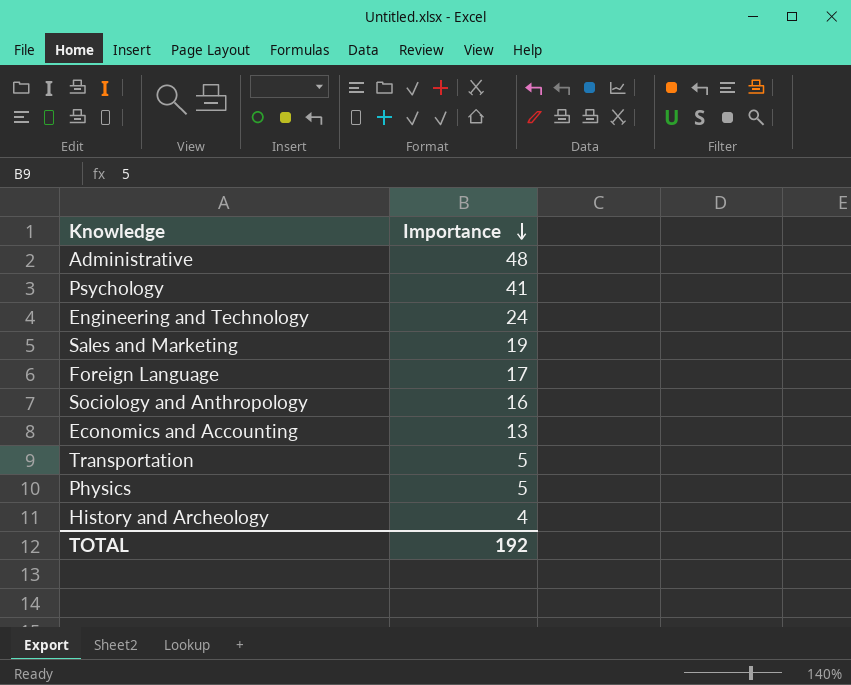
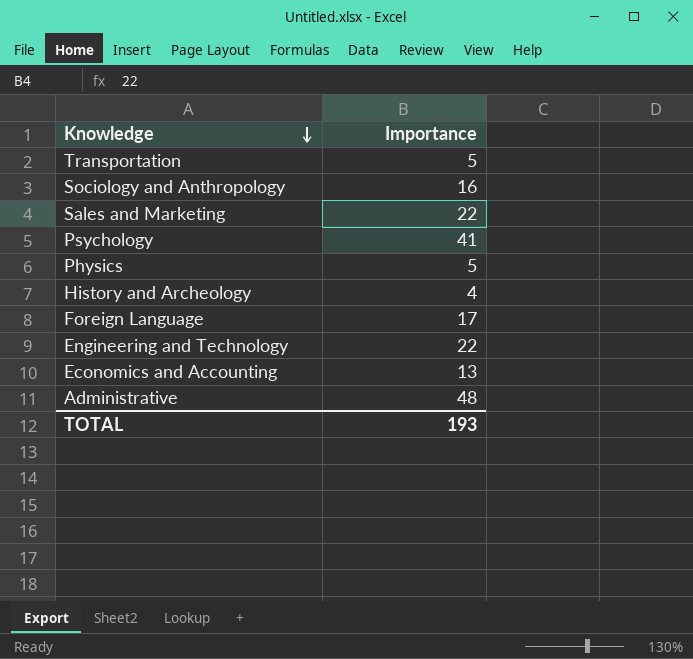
row order: Importance descending -> Knowledge descending
Sales and Marketing | Importance: 19 -> 22
Engineering and Technology | Importance: 24 -> 22
TOTAL | Importance: 192 -> 193

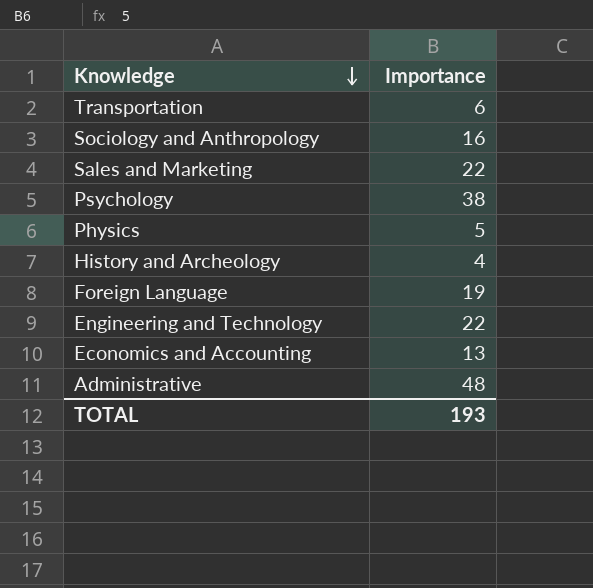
Transportation | Importance: 5 -> 6
Psychology | Importance: 41 -> 38
Foreign Language | Importance: 17 -> 19

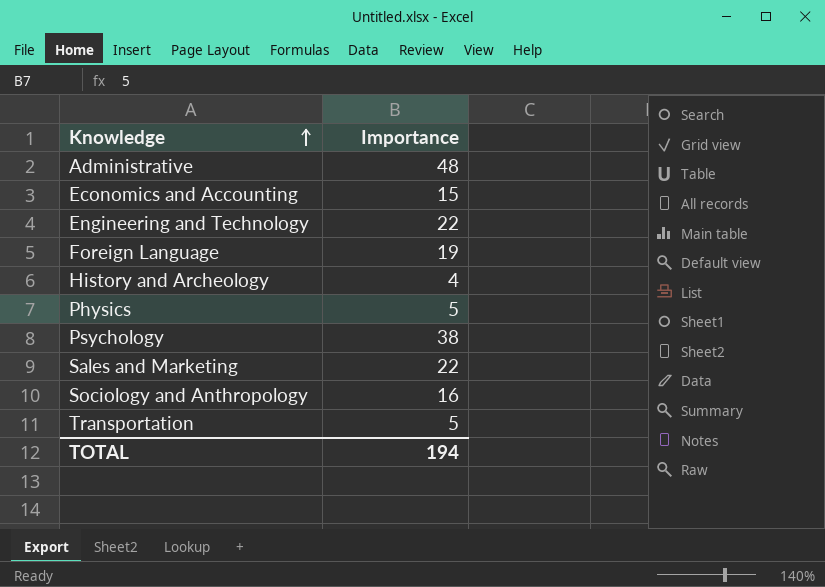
row order: Knowledge descending -> Knowledge ascending
Economics and Accounting | Importance: 13 -> 15
Transportation | Importance: 6 -> 5
TOTAL | Importance: 193 -> 194

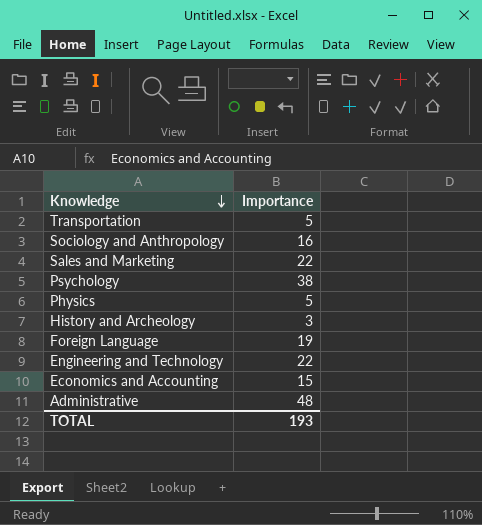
row order: Knowledge ascending -> Knowledge descending
History and Archeology | Importance: 4 -> 3
TOTAL | Importance: 194 -> 193

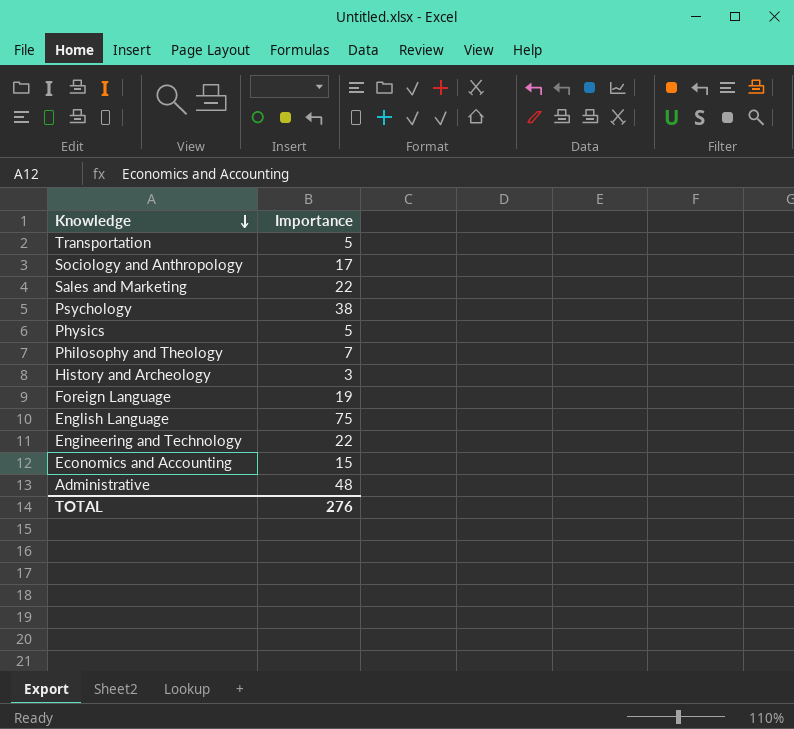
Sociology and Anthropology | Importance: 16 -> 17
row Philosophy and Theology: none -> 7
row English Language: none -> 75
TOTAL | Importance: 193 -> 276

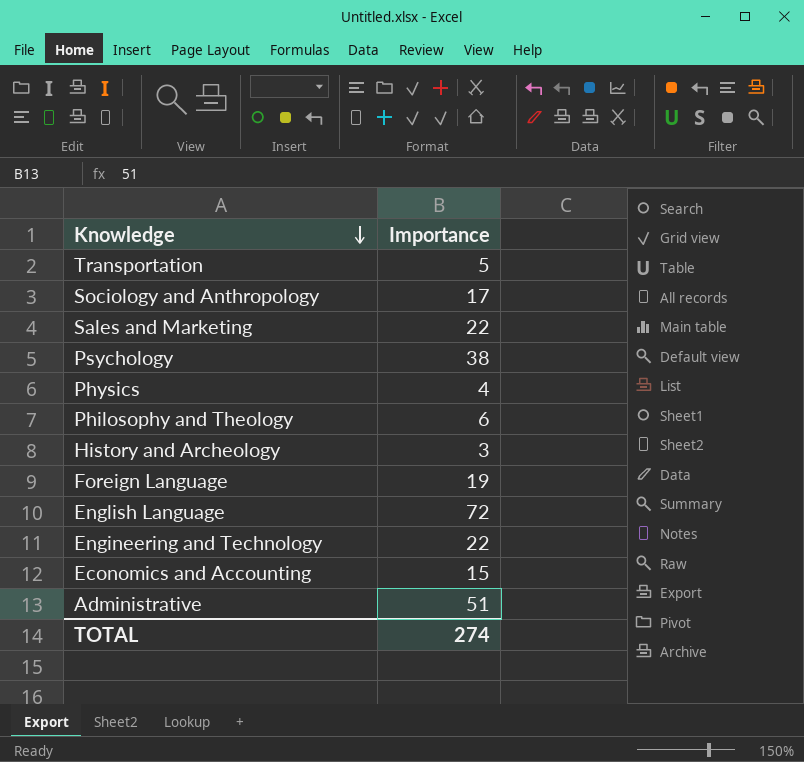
Physics | Importance: 5 -> 4
Philosophy and Theology | Importance: 7 -> 6
English Language | Importance: 75 -> 72
Administrative | Importance: 48 -> 51
TOTAL | Importance: 276 -> 274

